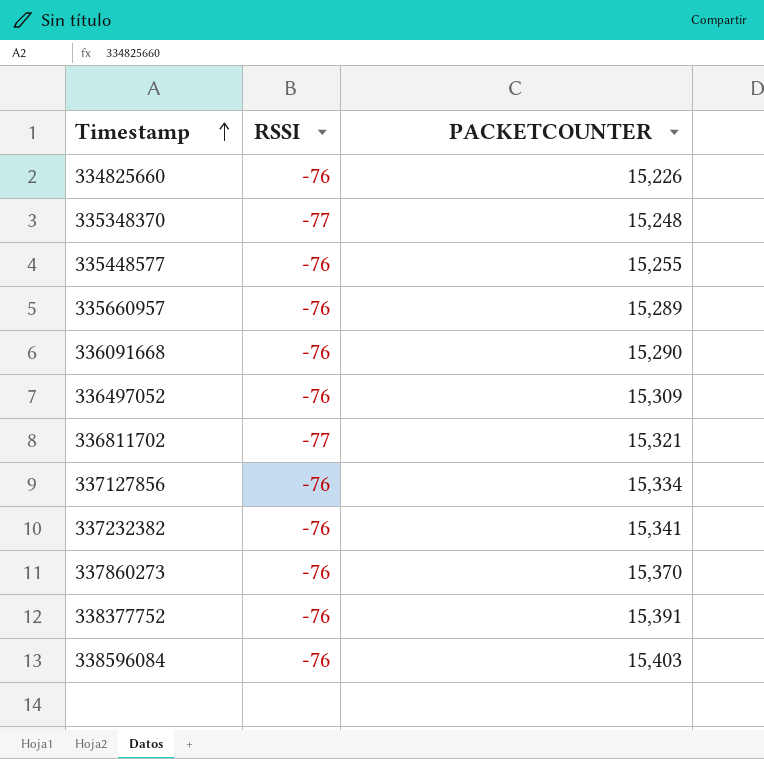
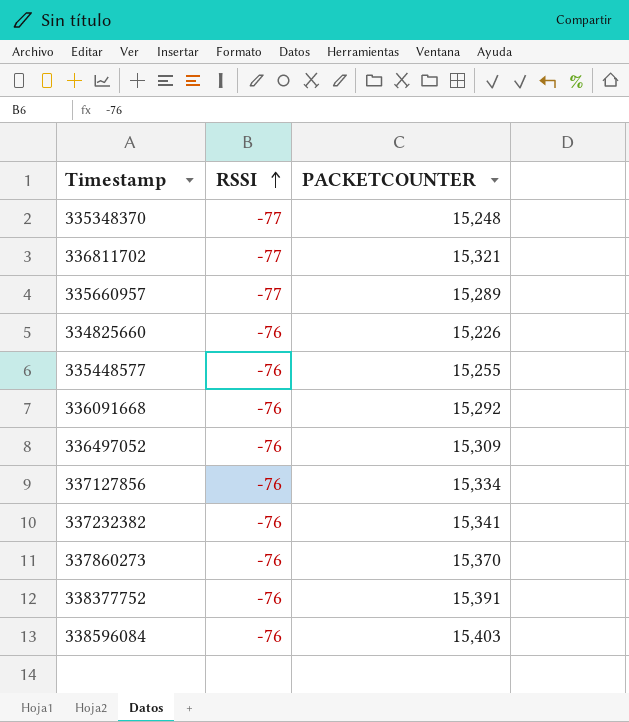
row order: Timestamp ascending -> RSSI ascending
335660957 | RSSI: -76 -> -77
336091668 | PACKETCOUNTER: 15,290 -> 15,292

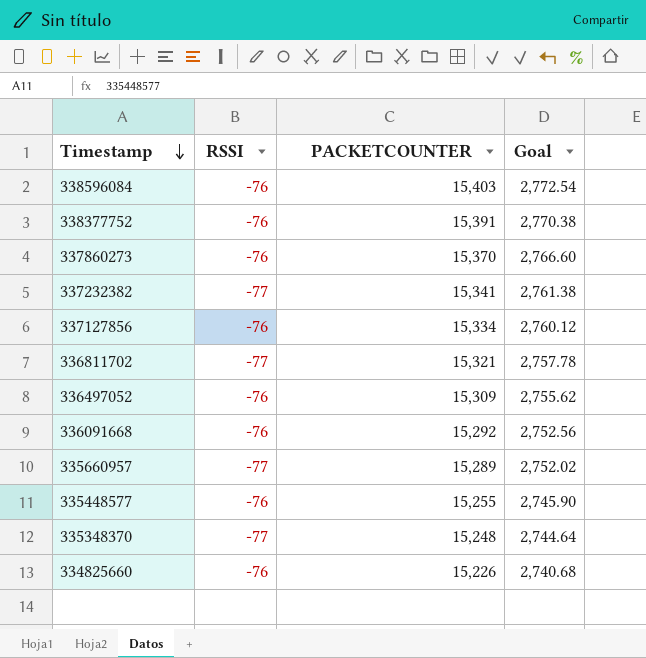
row order: RSSI ascending -> Timestamp descending
column Goal | formula: none -> [PACKETCOUNTER] * 0.18
337232382 | RSSI: -76 -> -77

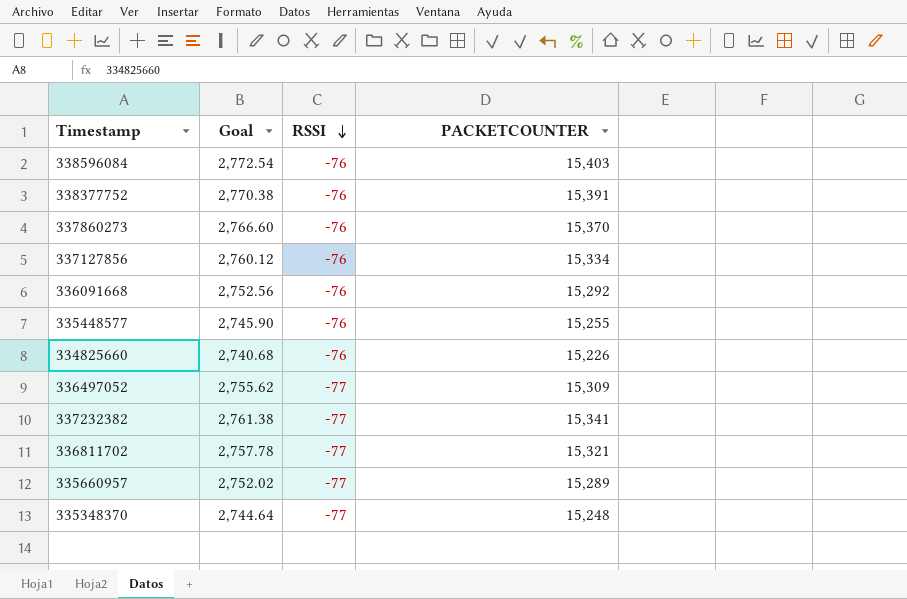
row order: Timestamp descending -> RSSI descending
column Goal | position: 4 -> 2
336497052 | RSSI: -76 -> -77

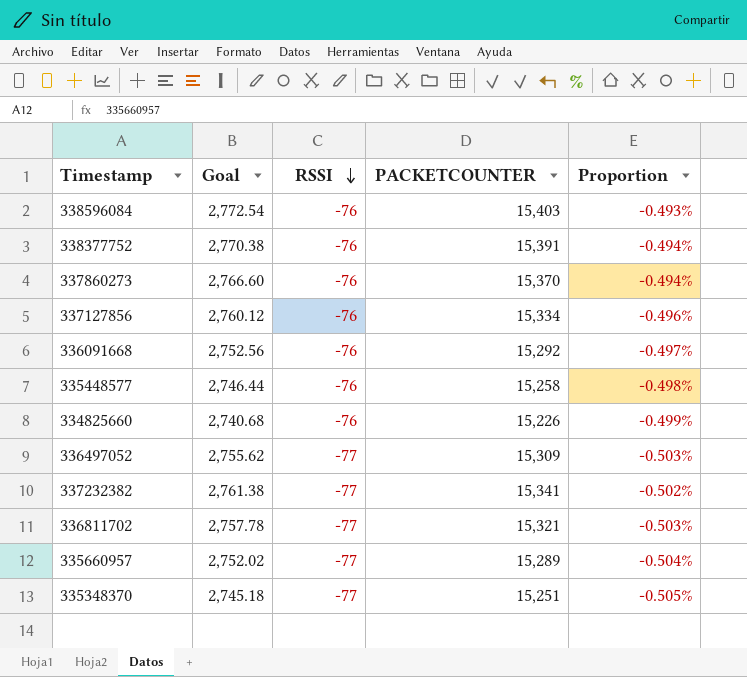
column Proportion | formula: none -> [RSSI] / [PACKETCOUNTER]
335448577 | Goal: 2,745.90 -> 2,746.44
335448577 | PACKETCOUNTER: 15,255 -> 15,258
335348370 | Goal: 2,744.64 -> 2,745.18
335348370 | PACKETCOUNTER: 15,248 -> 15,251

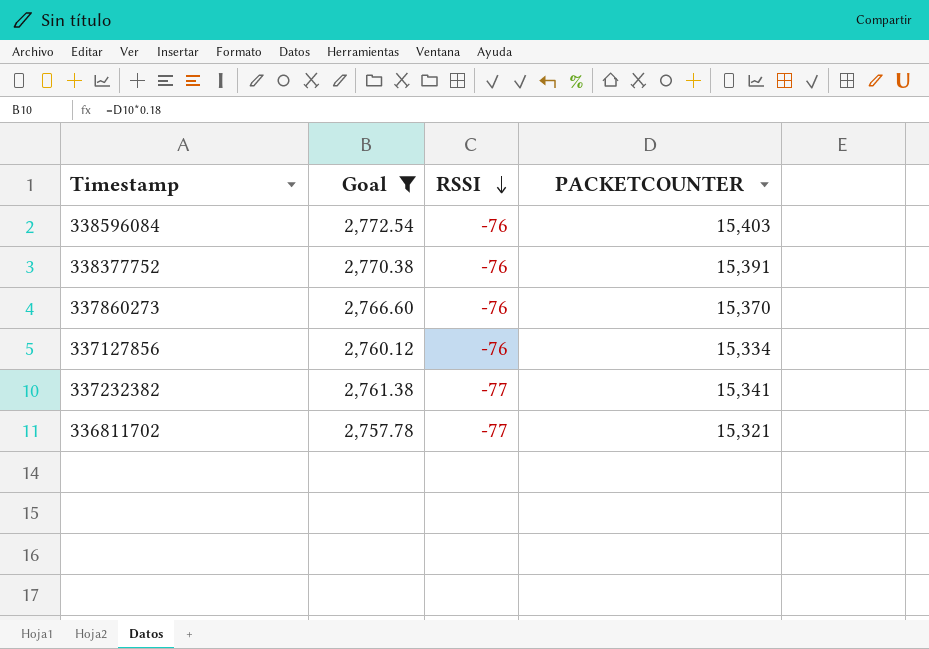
filter: none -> Goal >= 2,757.78
column Proportion | formula: [RSSI] / [PACKETCOUNTER] -> none

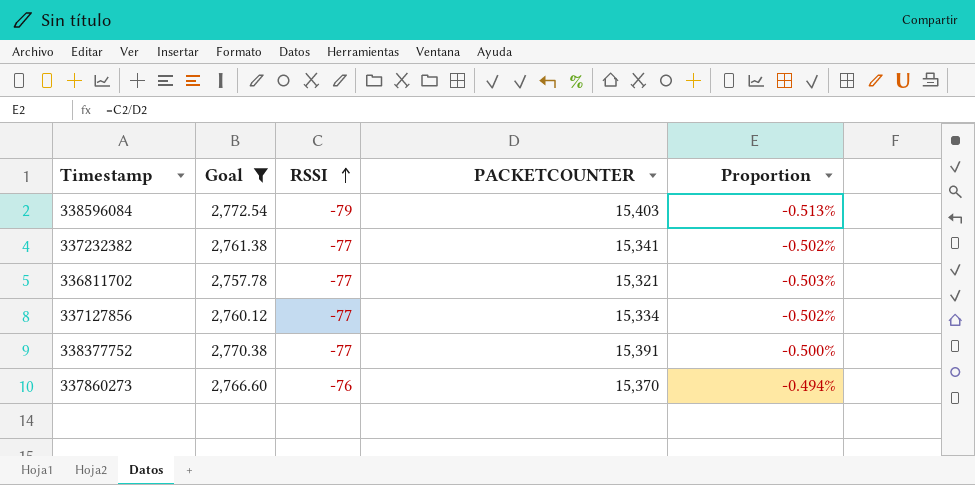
row order: RSSI descending -> RSSI ascending
column Proportion | formula: none -> [RSSI] / [PACKETCOUNTER]
338596084 | RSSI: -76 -> -79
337127856 | RSSI: -76 -> -77
338377752 | RSSI: -76 -> -77

